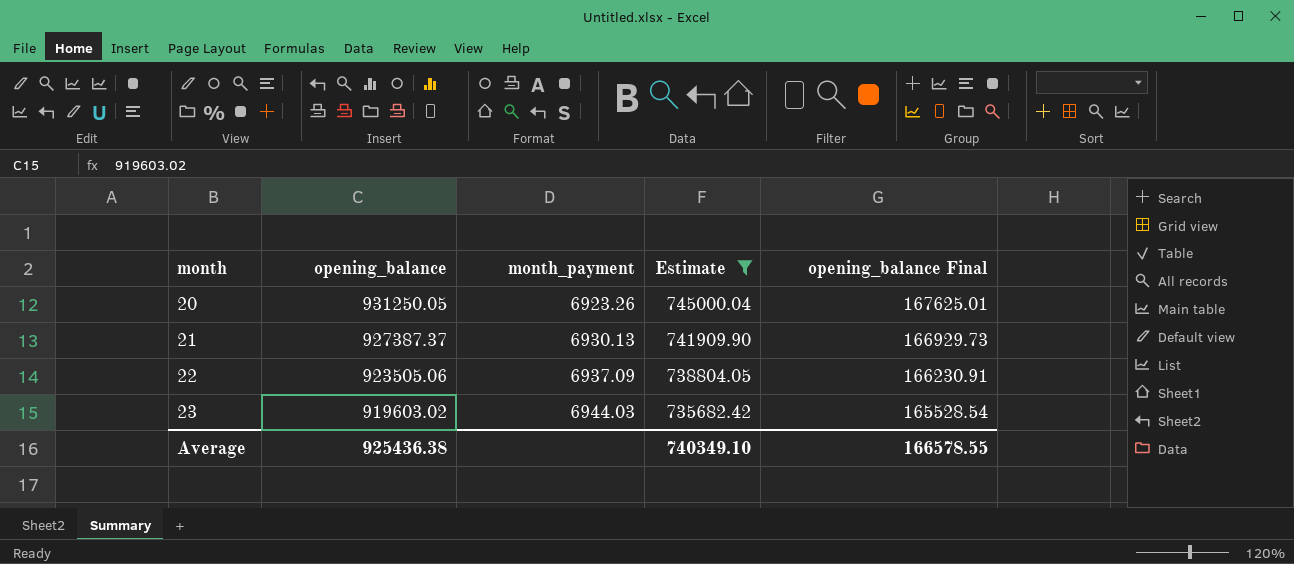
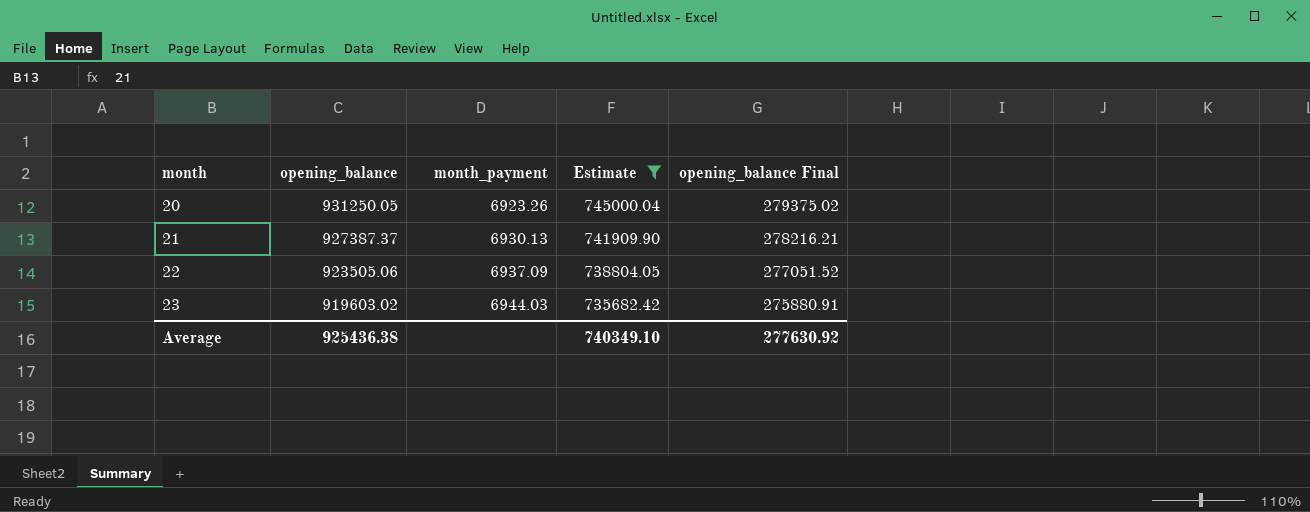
column opening_balance Final | formula: [opening_balance] * 0.18 -> [opening_balance] * 0.3
Average | opening_balance Final: 166578.55 -> 277630.92

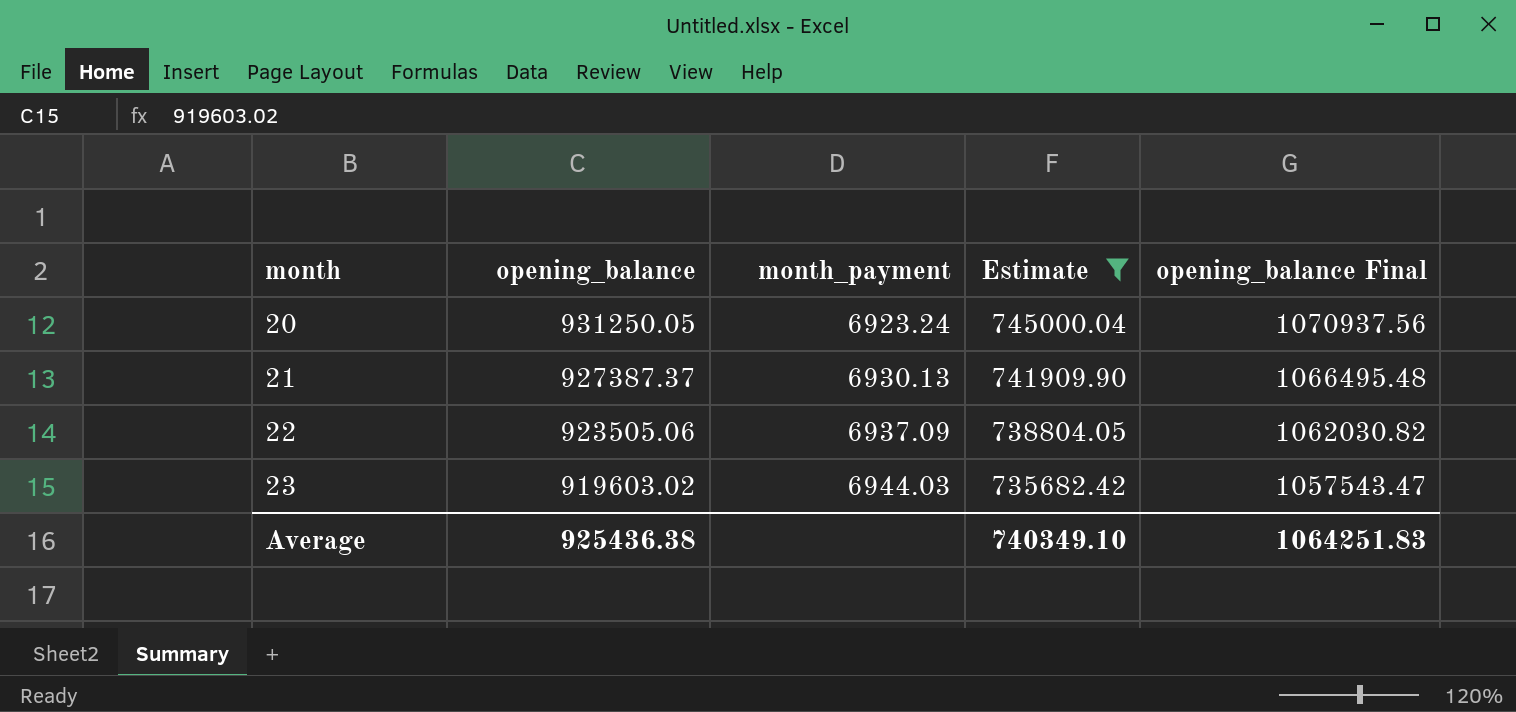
column opening_balance Final | formula: [opening_balance] * 0.3 -> [opening_balance] * 1.15
20 | month_payment: 6923.26 -> 6923.24
Average | opening_balance Final: 277630.92 -> 1064251.83

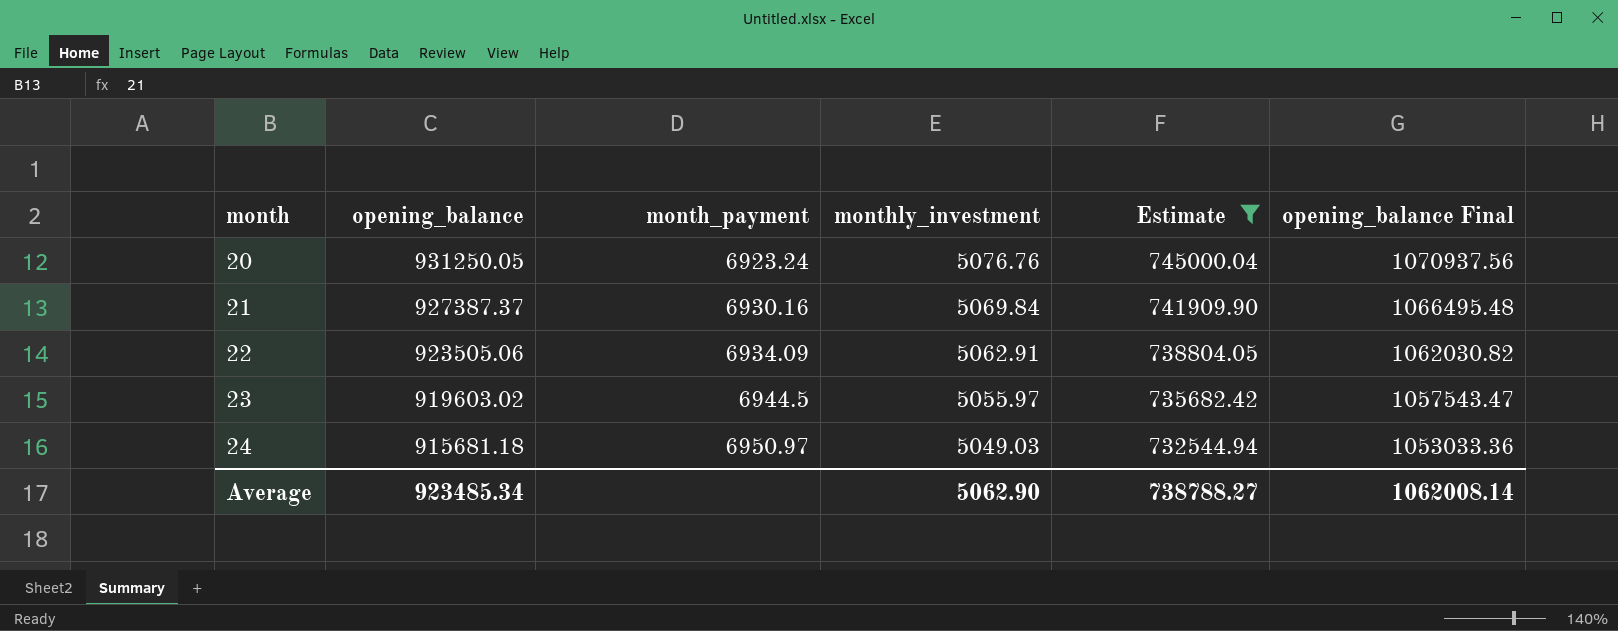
column monthly_investment | position: none -> 4
21 | month_payment: 6930.13 -> 6930.16
22 | month_payment: 6937.09 -> 6934.09
23 | month_payment: 6944.03 -> 6944.5
row 24: none -> 915681.18 | 6950.97 | 5049.03 | 732544.94 | 1053033.36
Average | opening_balance: 925436.38 -> 923485.34
Average | Estimate: 740349.10 -> 738788.27
Average | opening_balance Final: 1064251.83 -> 1062008.14

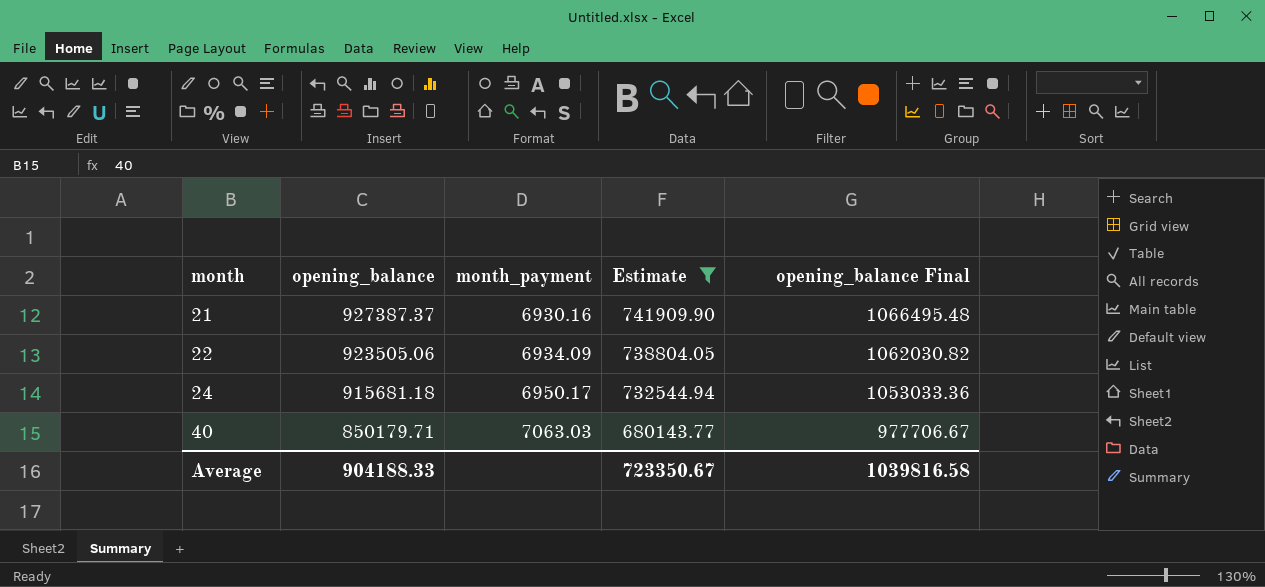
column monthly_investment | position: 4 -> none
row 20: 931250.05 | 6923.24 | 5076.76 | 745000.04 | 1070937.56 -> none
row 23: 919603.02 | 6944.5 | 5055.97 | 735682.42 | 1057543.47 -> none
24 | month_payment: 6950.97 -> 6950.17
row 40: none -> 850179.71 | 7063.03 | 680143.77 | 977706.67
Average | opening_balance: 923485.34 -> 904188.33
Average | Estimate: 738788.27 -> 723350.67
Average | opening_balance Final: 1062008.14 -> 1039816.58

